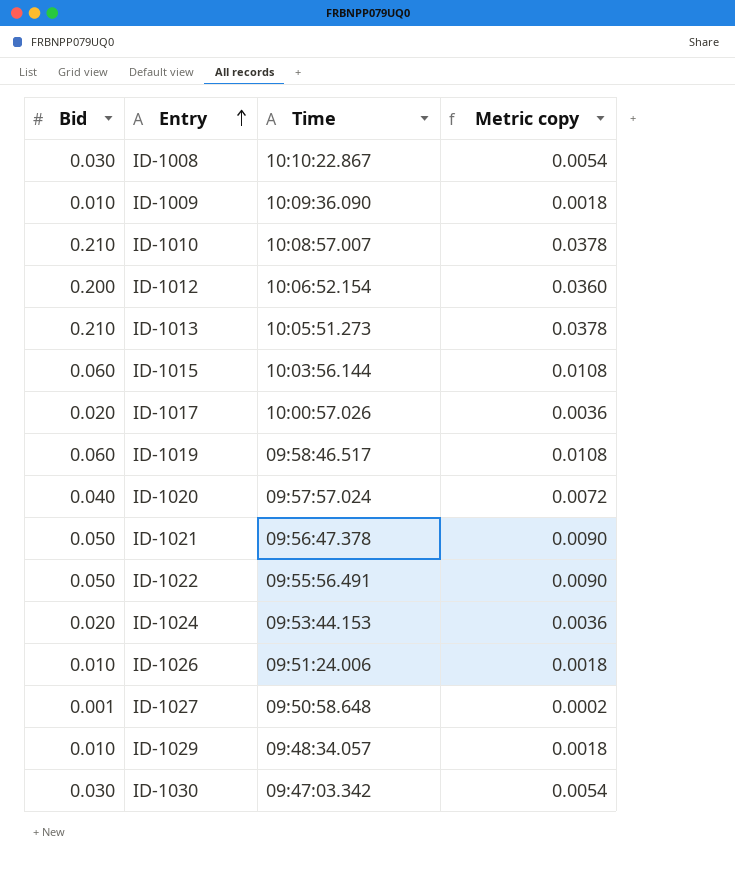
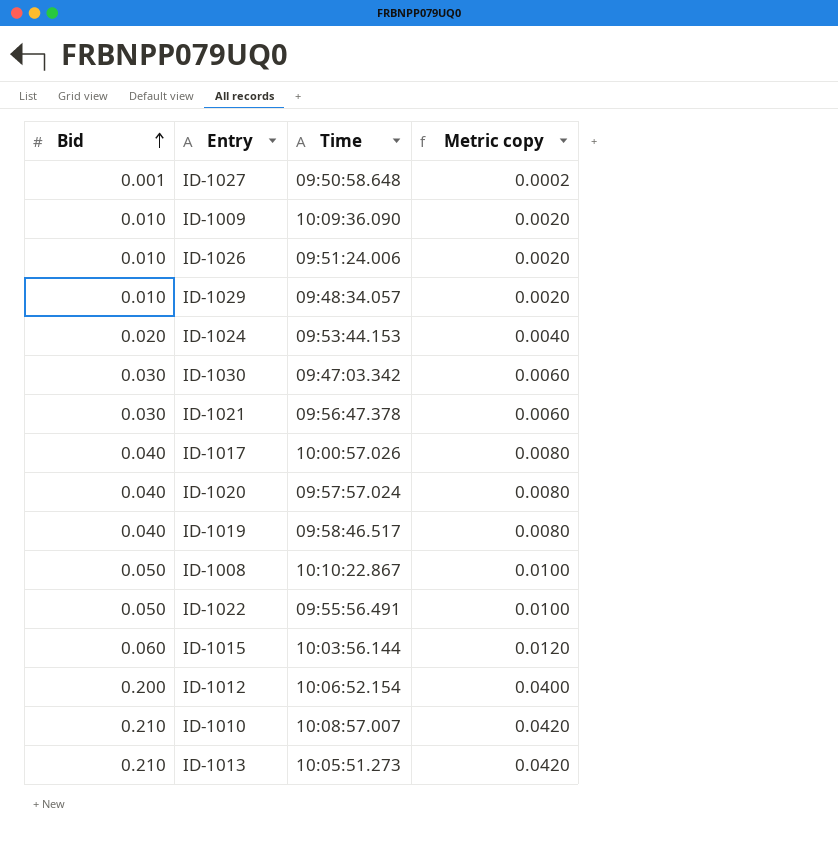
row order: Entry ascending -> Bid ascending
column Metric copy | formula: [Bid] * 0.18 -> [Bid] * 0.2
ID-1021 | Bid: 0.050 -> 0.030
ID-1017 | Bid: 0.020 -> 0.040
ID-1019 | Bid: 0.060 -> 0.040
ID-1008 | Bid: 0.030 -> 0.050

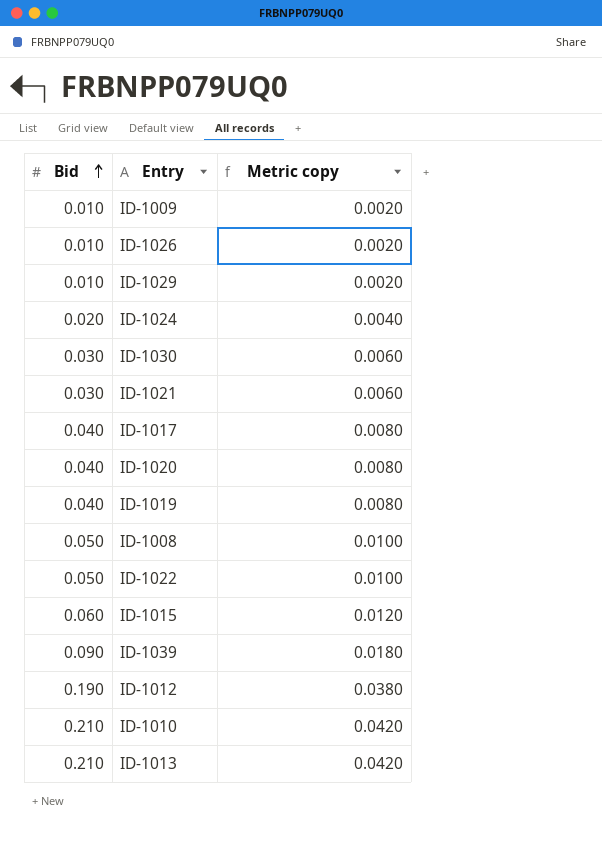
column Time | position: 3 -> none
row ID-1027: 0.001 | 09:50:58.648 | 0.0002 -> none
row ID-1039: none -> 0.090 | 0.0180
ID-1012 | Bid: 0.200 -> 0.190
ID-1012 | Metric copy: 0.0400 -> 0.0380

